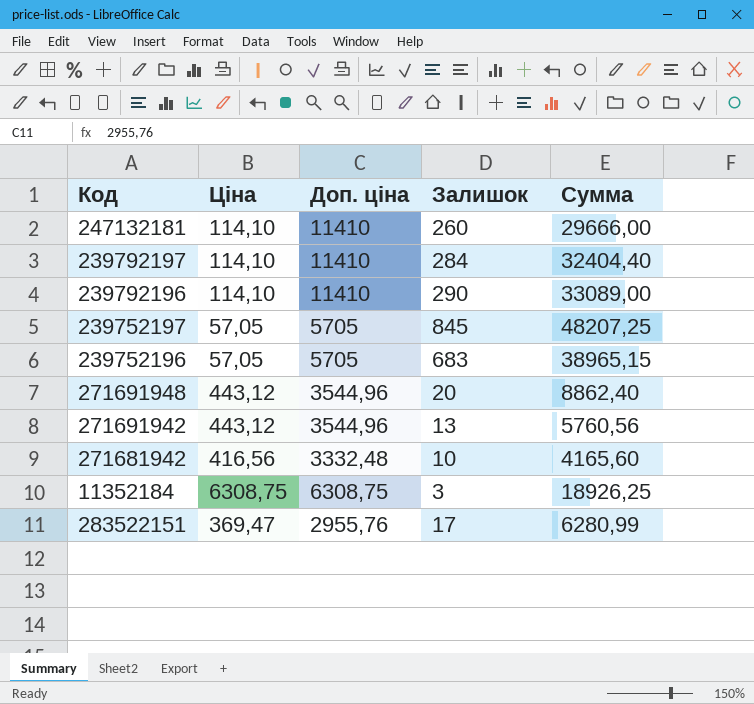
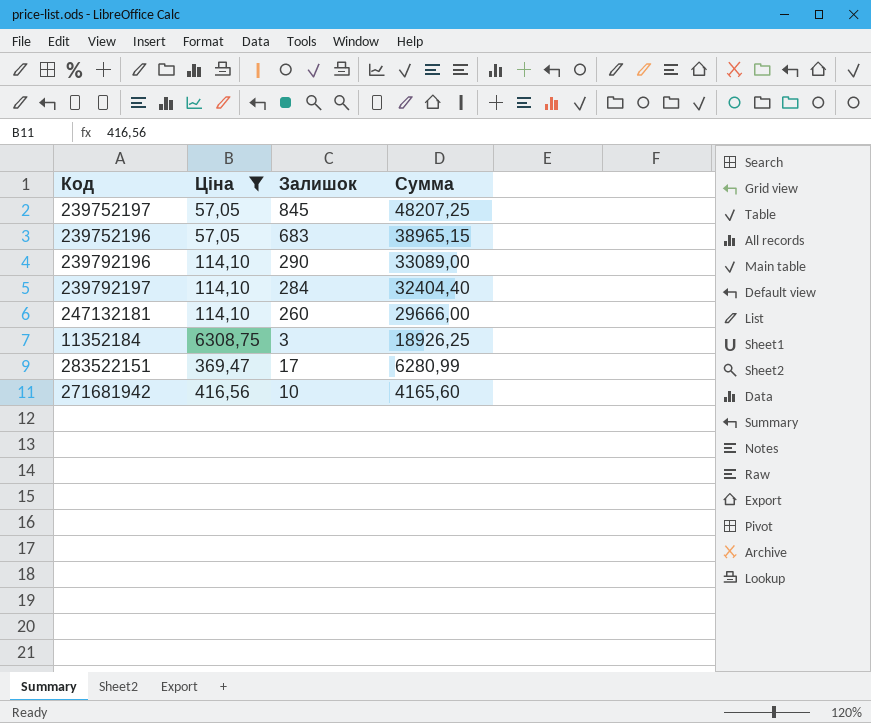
filter: none -> Ціна != 443,12
row order: none -> Сумма descending
column Доп. ціна | position: 3 -> none

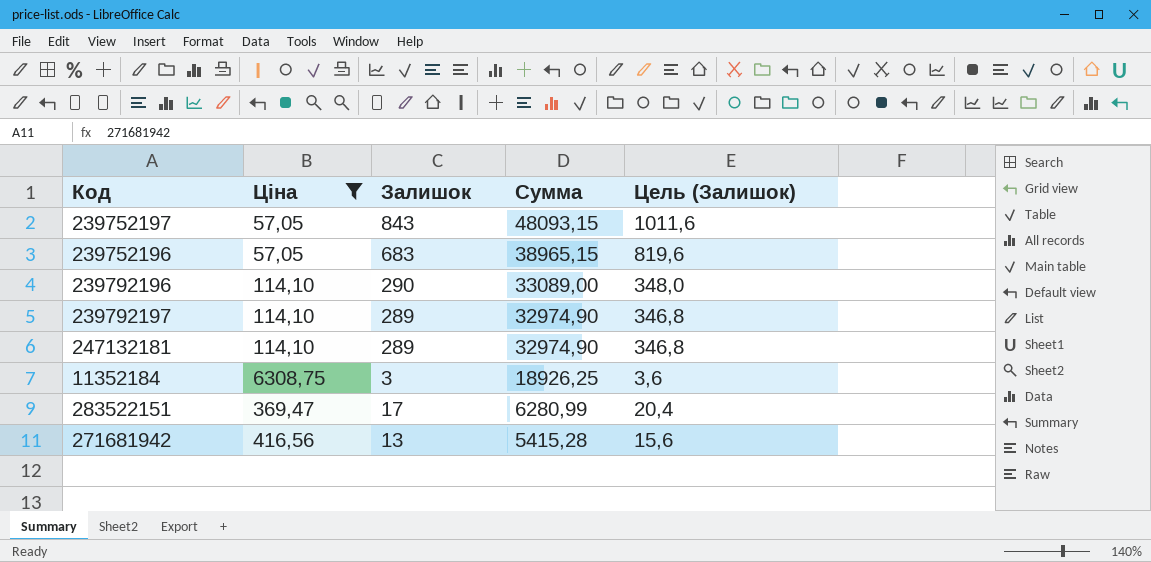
column Цель (Залишок) | formula: none -> [Залишок] * 1,2
239752197 | Залишок: 845 -> 843
239752197 | Сумма: 48207,25 -> 48093,15
239792197 | Залишок: 284 -> 289
239792197 | Сумма: 32404,40 -> 32974,90
247132181 | Залишок: 260 -> 289
247132181 | Сумма: 29666,00 -> 32974,90
271681942 | Залишок: 10 -> 13
271681942 | Сумма: 4165,60 -> 5415,28

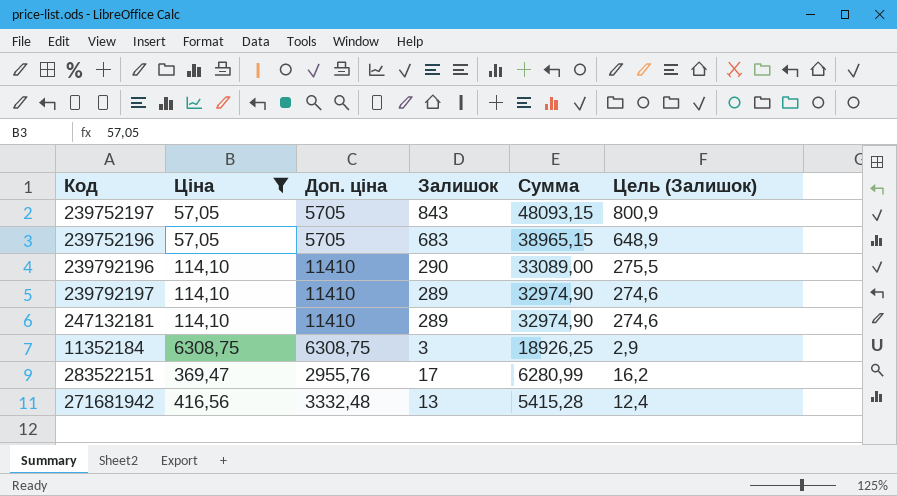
column Доп. ціна | position: none -> 3
column Цель (Залишок) | formula: [Залишок] * 1,2 -> [Залишок] * 0,95

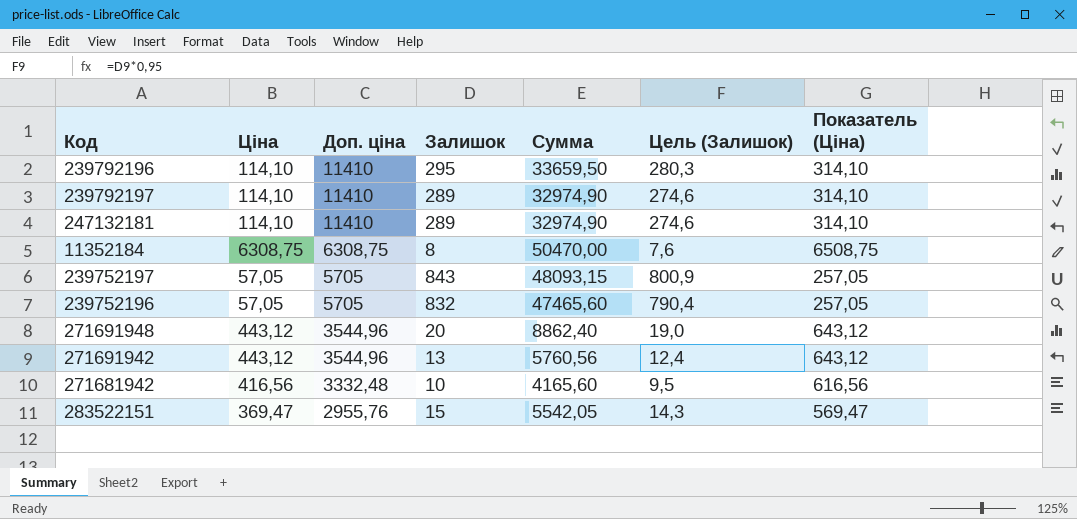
filter: Ціна != 443,12 -> none
row order: Сумма descending -> Доп. ціна descending
column Показатель (Ціна) | formula: none -> [Ціна] + 200
239792196 | Залишок: 290 -> 295
239792196 | Сумма: 33089,00 -> 33659,50
239792196 | Цель (Залишок): 275,5 -> 280,3
11352184 | Залишок: 3 -> 8
11352184 | Сумма: 18926,25 -> 50470,00
11352184 | Цель (Залишок): 2,9 -> 7,6
239752196 | Залишок: 683 -> 832
239752196 | Сумма: 38965,15 -> 47465,60
239752196 | Цель (Залишок): 648,9 -> 790,4
271681942 | Залишок: 13 -> 10
271681942 | Сумма: 5415,28 -> 4165,60
271681942 | Цель (Залишок): 12,4 -> 9,5
283522151 | Залишок: 17 -> 15
283522151 | Сумма: 6280,99 -> 5542,05
283522151 | Цель (Залишок): 16,2 -> 14,3

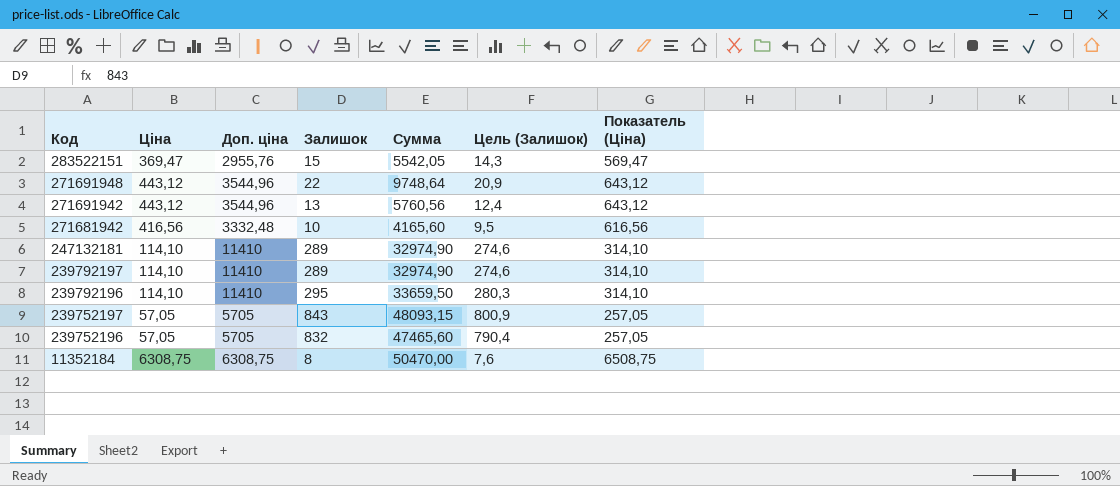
row order: Доп. ціна descending -> Код descending
271691948 | Залишок: 20 -> 22
271691948 | Сумма: 8862,40 -> 9748,64
271691948 | Цель (Залишок): 19,0 -> 20,9

